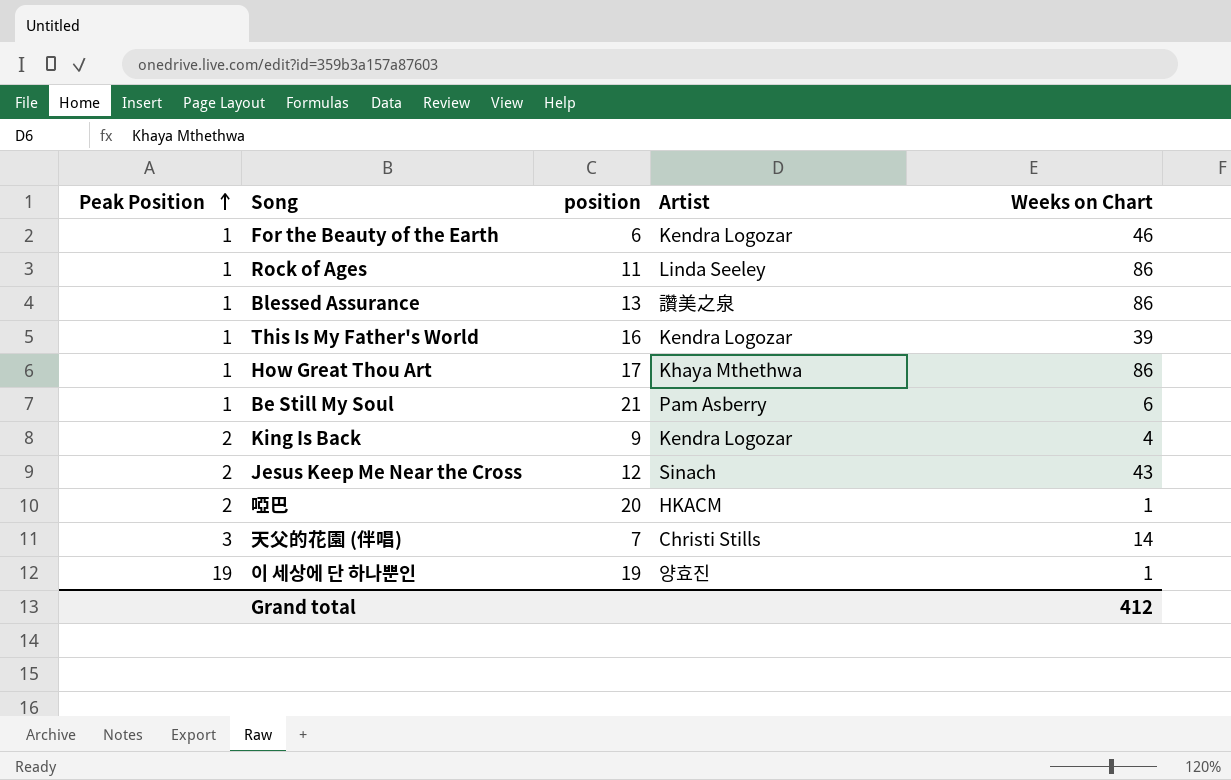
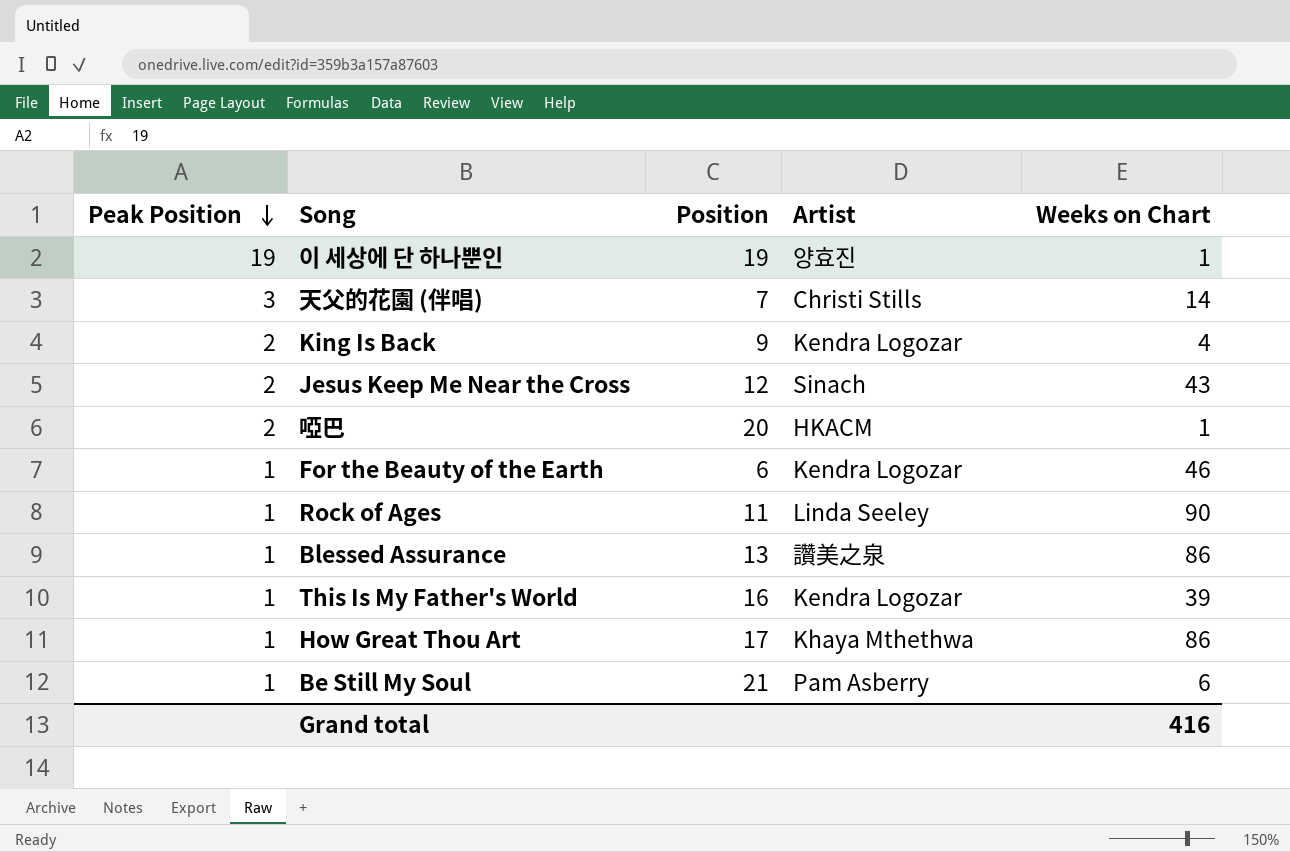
row order: Peak Position ascending -> Peak Position descending
column name: position -> Position
Rock of Ages | Weeks on Chart: 86 -> 90
Grand total | Weeks on Chart: 412 -> 416

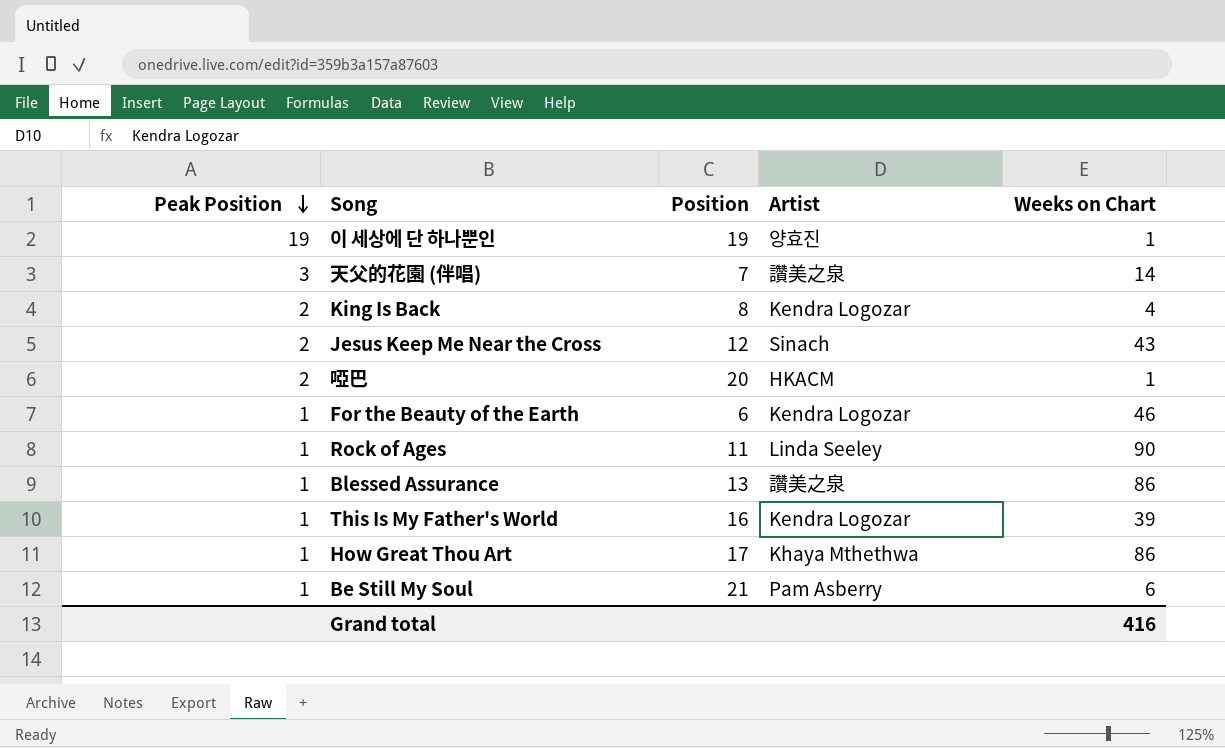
天父的花園 (伴唱) | Artist: Christi Stills -> 讚美之泉
King Is Back | Position: 9 -> 8

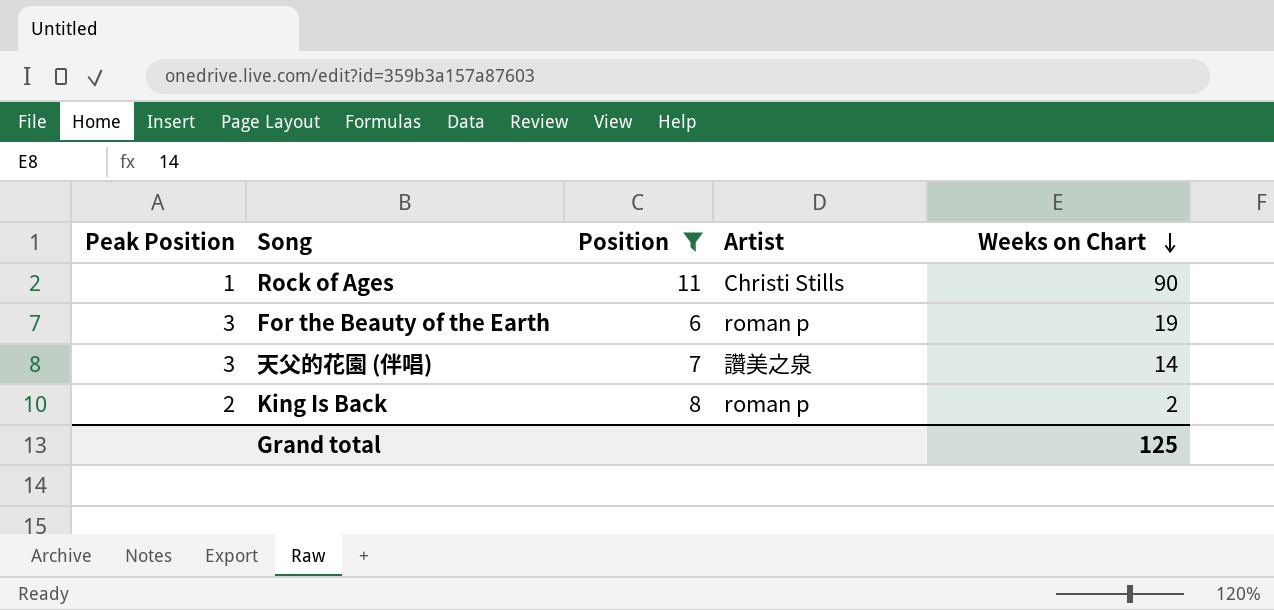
filter: none -> Position <= 11
row order: Peak Position descending -> Weeks on Chart descending
Rock of Ages | Artist: Linda Seeley -> Christi Stills
For the Beauty of the Earth | Peak Position: 1 -> 3
For the Beauty of the Earth | Artist: Kendra Logozar -> roman p
For the Beauty of the Earth | Weeks on Chart: 46 -> 19
King Is Back | Artist: Kendra Logozar -> roman p
King Is Back | Weeks on Chart: 4 -> 2
Grand total | Weeks on Chart: 416 -> 125

